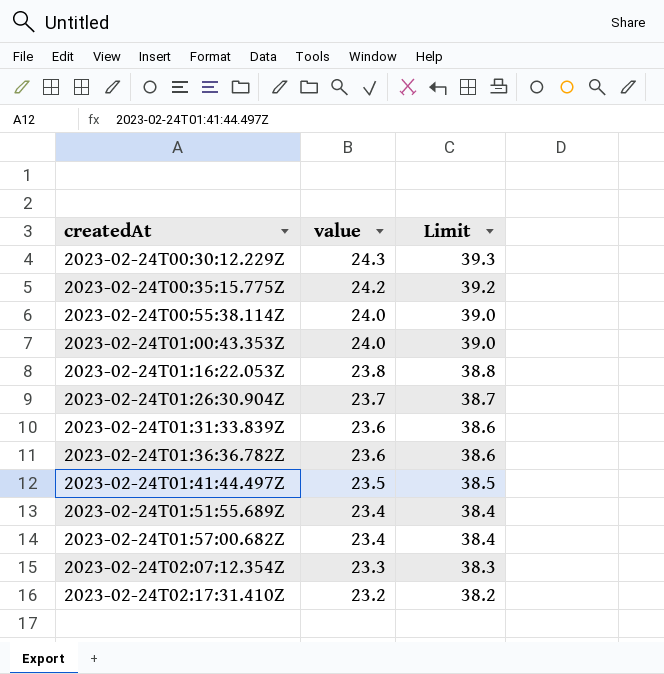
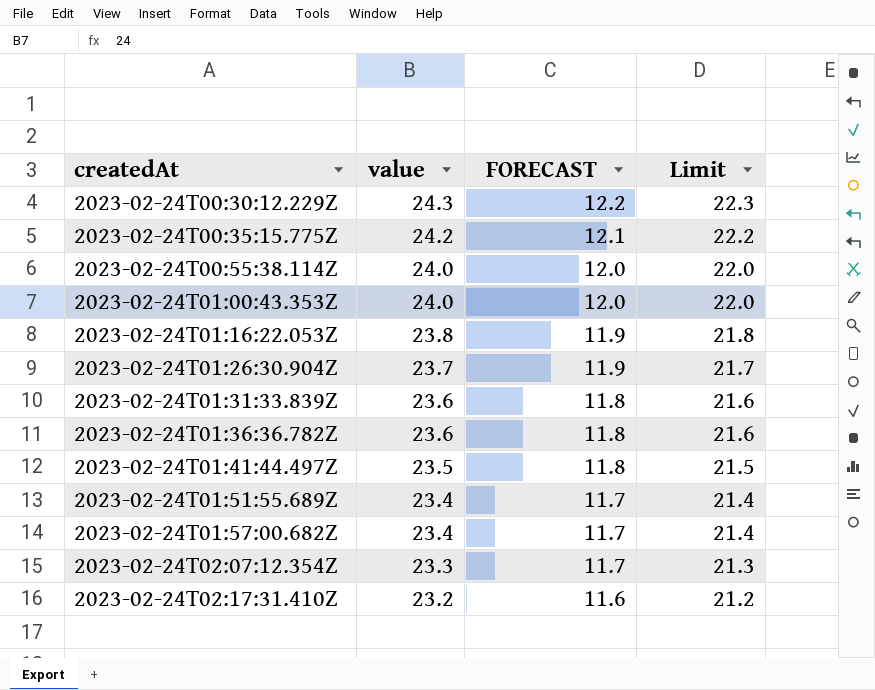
column FORECAST | formula: none -> [value] * 0.5
column Limit | formula: [value] + 15 -> [value] - 2

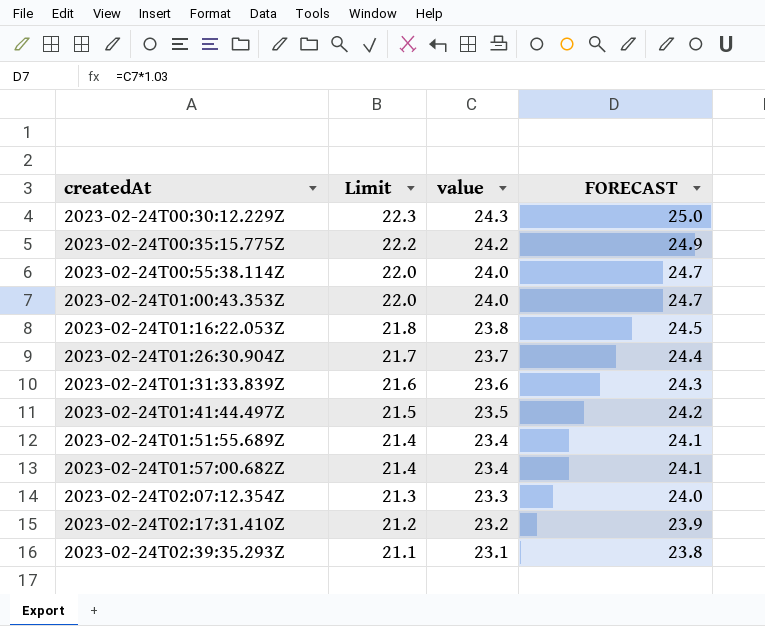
column Limit | position: 4 -> 2
column FORECAST | formula: [value] * 0.5 -> [value] * 1.03
row 2023-02-24T01:36:36.782Z: 23.6 | 11.8 | 21.6 -> none
row 2023-02-24T02:39:35.293Z: none -> 21.1 | 23.1 | 23.8

